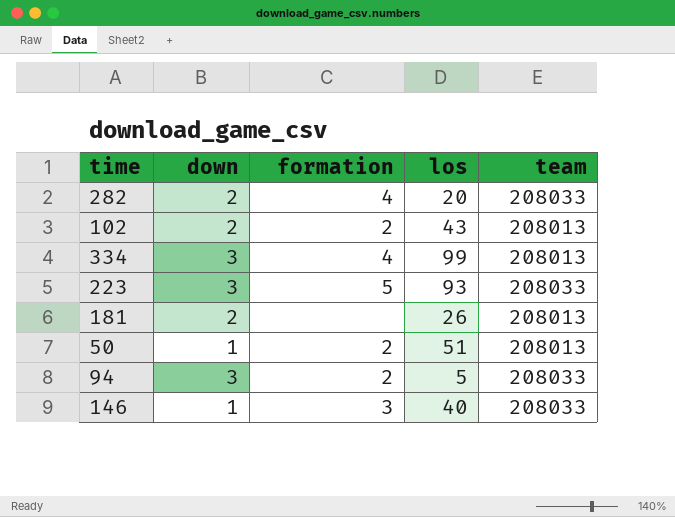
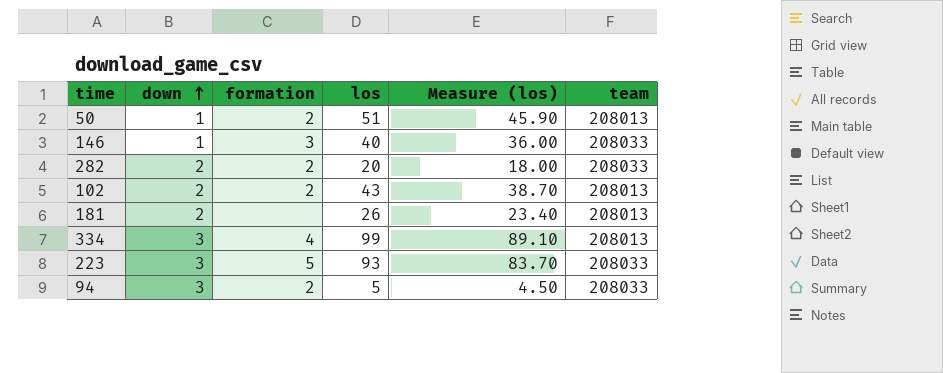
row order: none -> down ascending
column Measure (los) | formula: none -> [los] * 0.9
282 | formation: 4 -> 2

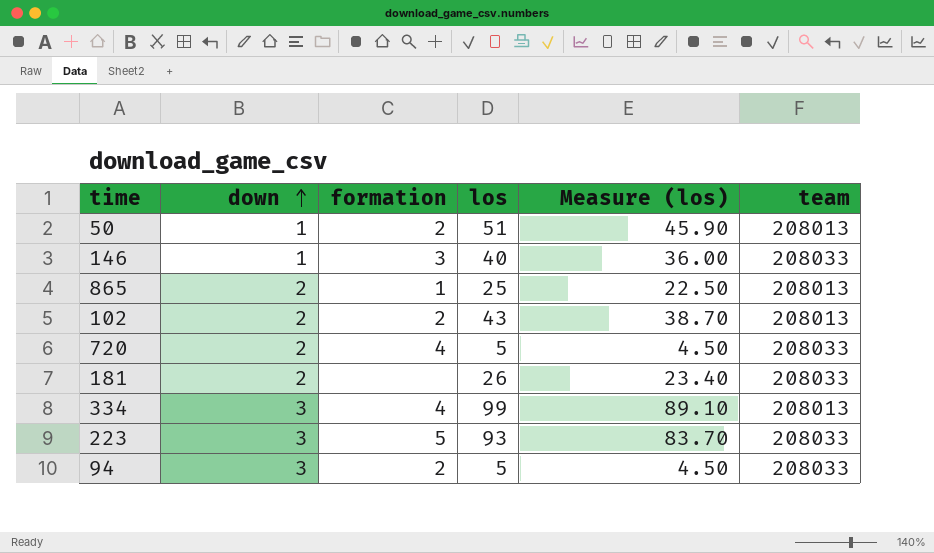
row 282: 2 | 2 | 20 | 18.00 | 208033 -> none
row 865: none -> 2 | 1 | 25 | 22.50 | 208013
row 720: none -> 2 | 4 | 5 | 4.50 | 208033
181 | team: 208013 -> 208033

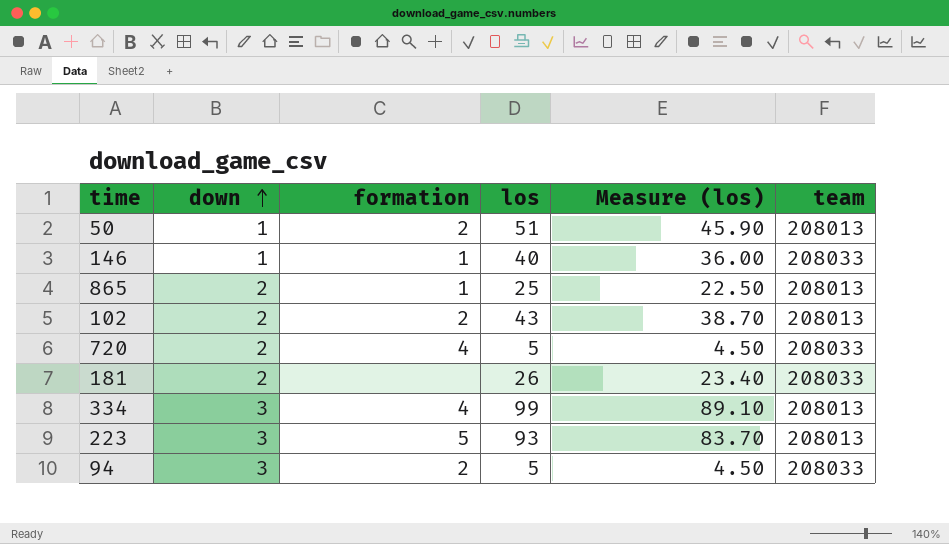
146 | formation: 3 -> 1
223 | team: 208033 -> 208013

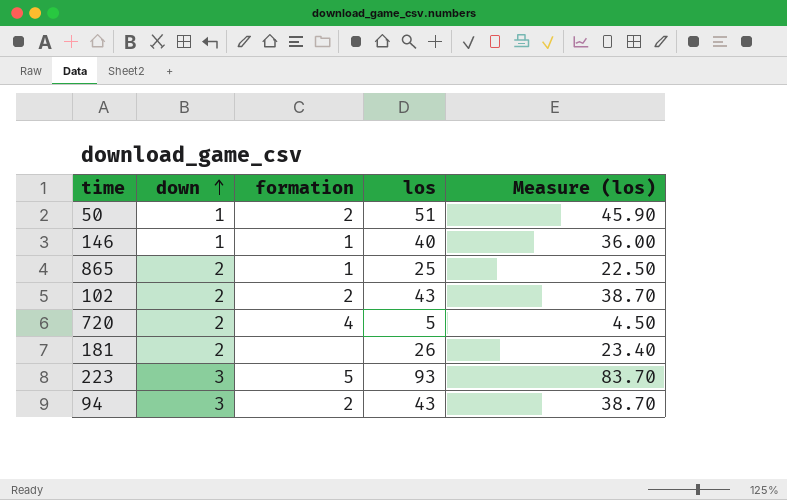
column team | position: 6 -> none
row 334: 3 | 4 | 99 | 89.10 | 208013 -> none
94 | los: 5 -> 43
94 | Measure (los): 4.50 -> 38.70

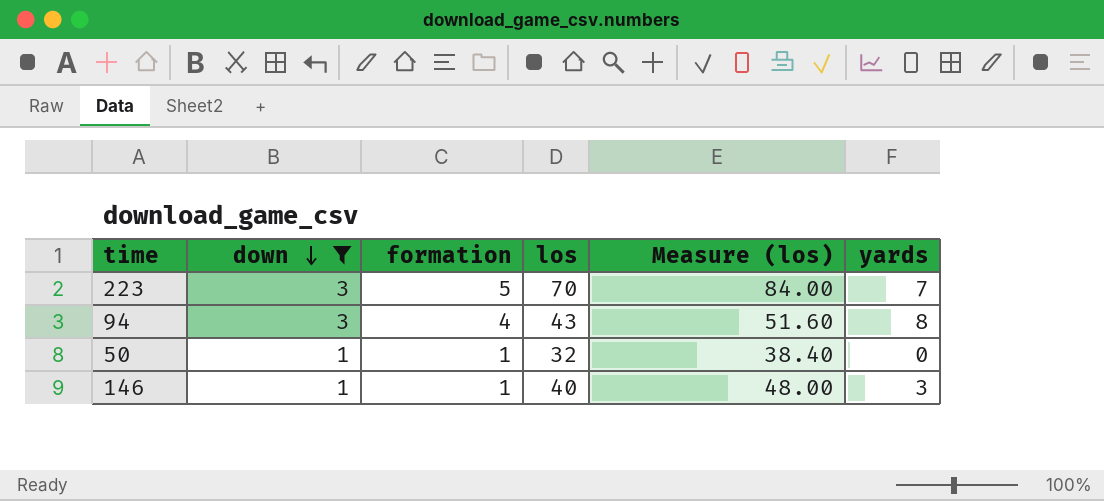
filter: none -> down != 2
row order: down ascending -> down descending
column Measure (los) | formula: [los] * 0.9 -> [los] * 1.2
column yards | position: none -> 6
223 | los: 93 -> 70
94 | formation: 2 -> 4
50 | formation: 2 -> 1
50 | los: 51 -> 32

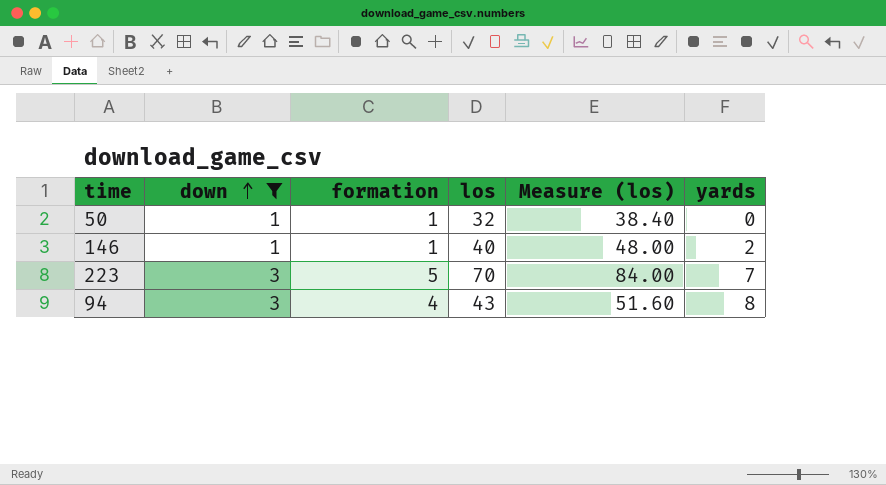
row order: down descending -> down ascending
146 | yards: 3 -> 2

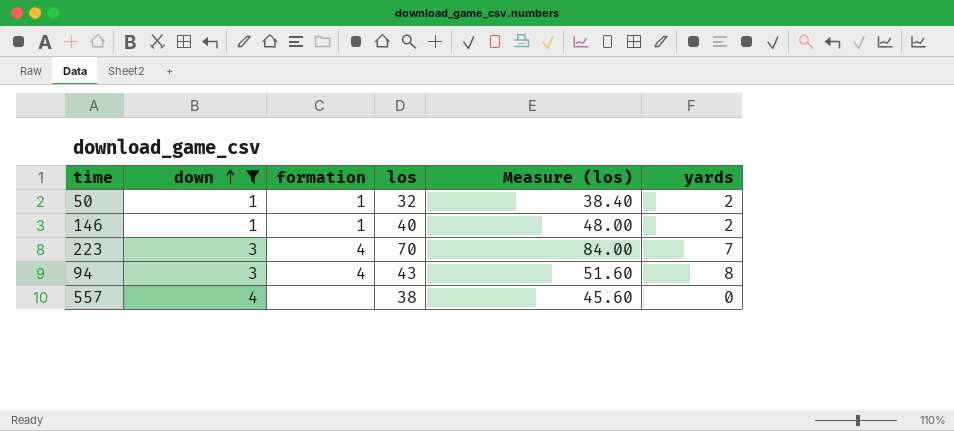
50 | yards: 0 -> 2
223 | formation: 5 -> 4
row 557: none -> 4 | none | 38 | 45.60 | 0

